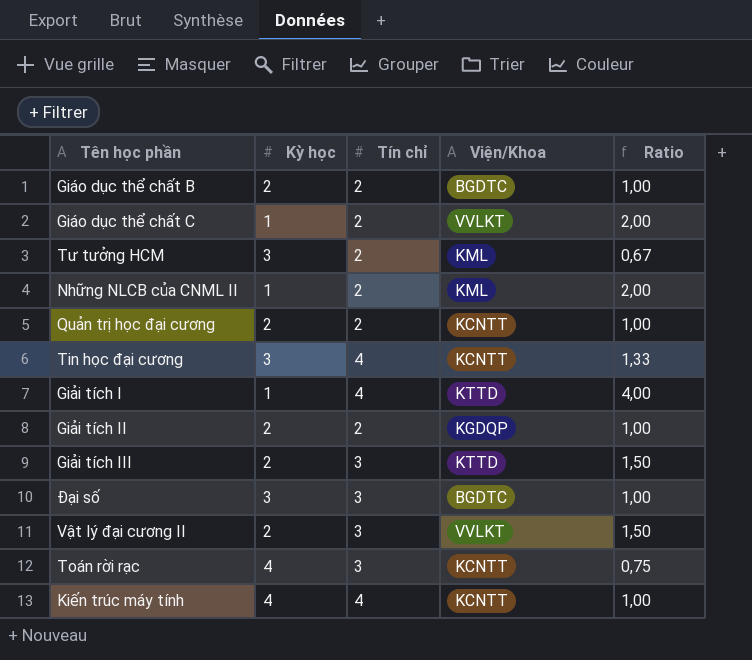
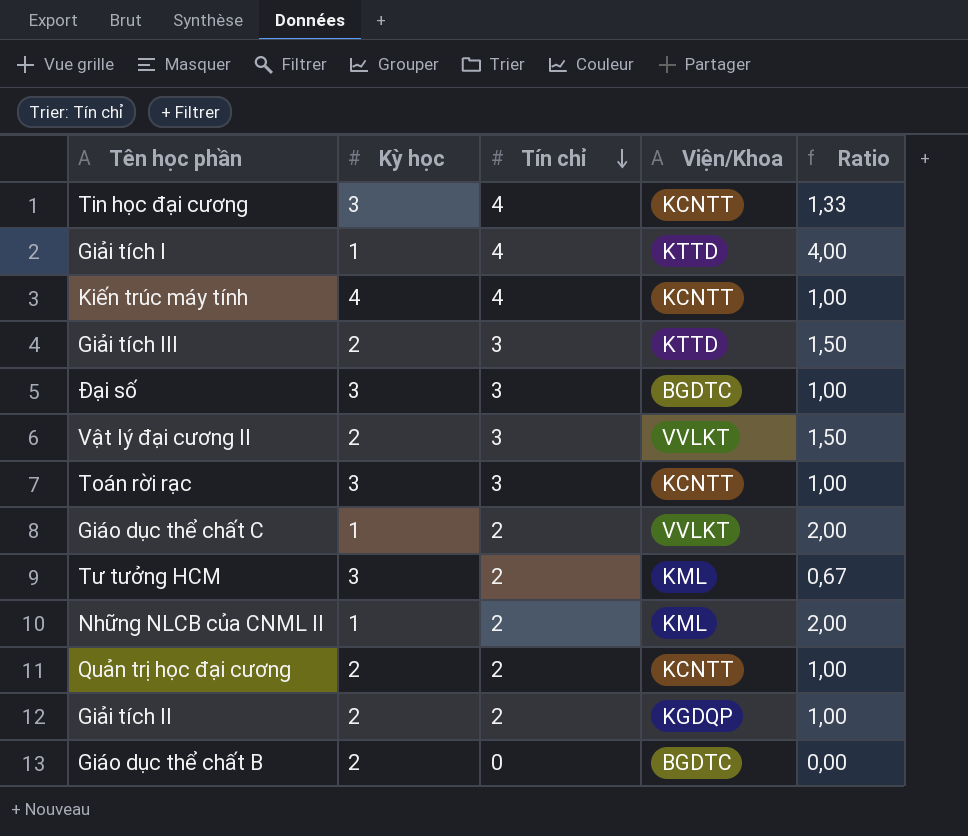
row order: none -> Tín chỉ descending
Toán rời rạc | Kỳ học: 4 -> 3
Toán rời rạc | Ratio: 0,75 -> 1,00
Giáo dục thể chất B | Tín chỉ: 2 -> 0
Giáo dục thể chất B | Ratio: 1,00 -> 0,00

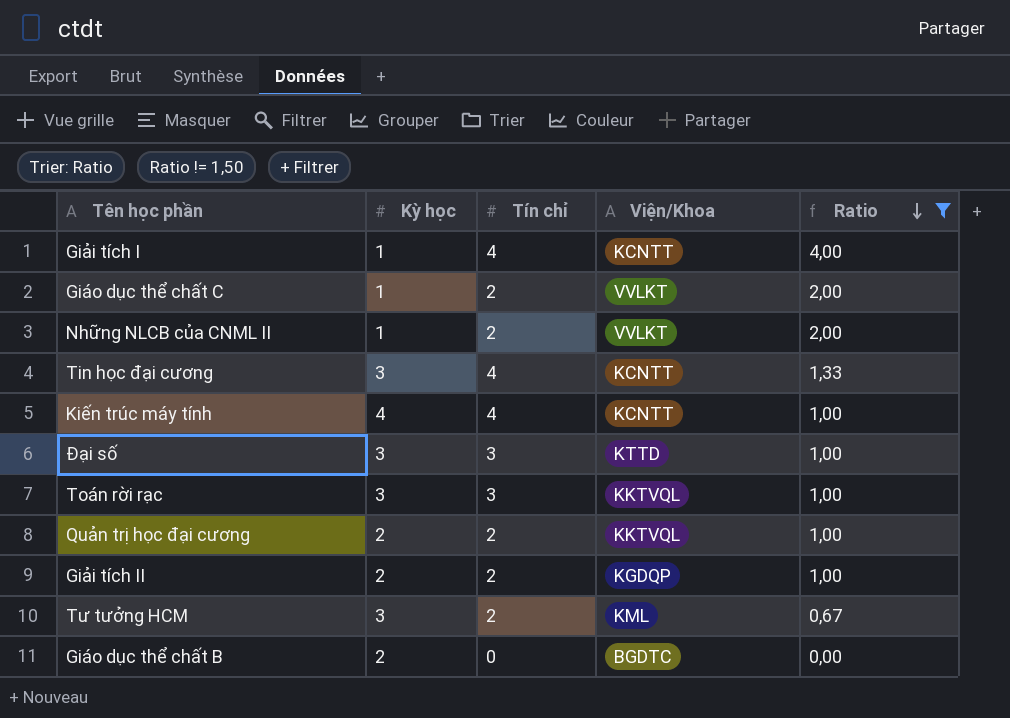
filter: none -> Ratio != 1,50
row order: Tín chỉ descending -> Ratio descending
Giải tích I | Viện/Khoa: KTTD -> KCNTT
Những NLCB của CNML II | Viện/Khoa: KML -> VVLKT
Đại số | Viện/Khoa: BGDTC -> KTTD
Toán rời rạc | Viện/Khoa: KCNTT -> KKTVQL
Quản trị học đại cương | Viện/Khoa: KCNTT -> KKTVQL

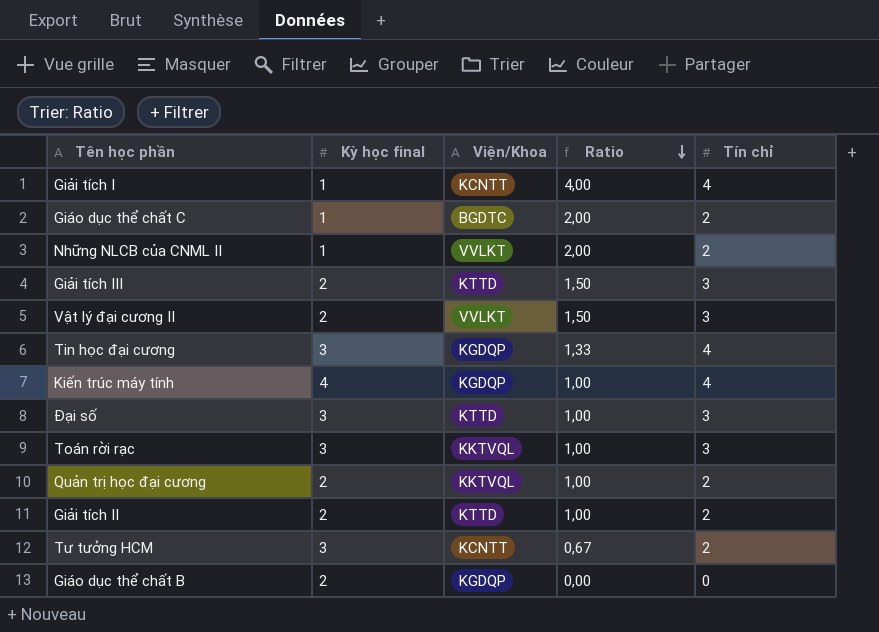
filter: Ratio != 1,50 -> none
column name: Kỳ học -> Kỳ học final
column Tín chỉ | position: 3 -> 5
Giáo dục thể chất C | Viện/Khoa: VVLKT -> BGDTC
Tin học đại cương | Viện/Khoa: KCNTT -> KGDQP
Kiến trúc máy tính | Viện/Khoa: KCNTT -> KGDQP
Giải tích II | Viện/Khoa: KGDQP -> KTTD
Tư tưởng HCM | Viện/Khoa: KML -> KCNTT
Giáo dục thể chất B | Viện/Khoa: BGDTC -> KGDQP

